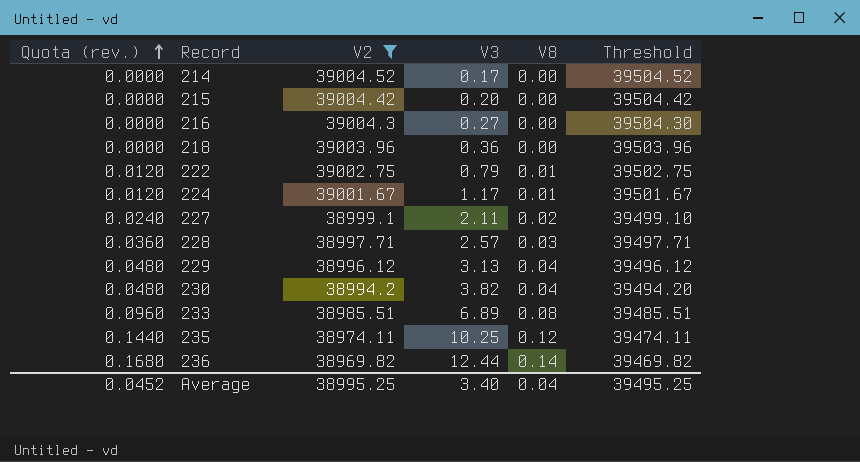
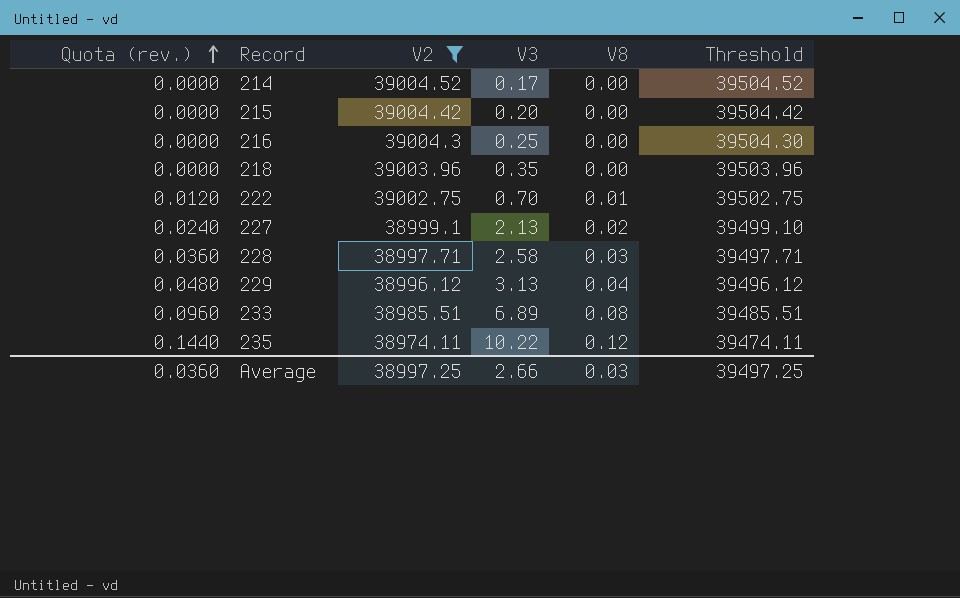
row 224: 0.0120 | 39001.67 | 1.17 | 0.01 | 39501.67 -> none
row 230: 0.0480 | 38994.2 | 3.82 | 0.04 | 39494.20 -> none
row 236: 0.1680 | 38969.82 | 12.44 | 0.14 | 39469.82 -> none
216 | V3: 0.27 -> 0.25
218 | V3: 0.36 -> 0.35
222 | V3: 0.79 -> 0.70
227 | V3: 2.11 -> 2.13
228 | V3: 2.57 -> 2.58
235 | V3: 10.25 -> 10.22
Average | Quota (rev.): 0.0452 -> 0.0360
Average | V2: 38995.25 -> 38997.25
Average | V3: 3.40 -> 2.66
Average | V8: 0.04 -> 0.03
Average | Threshold: 39495.25 -> 39497.25

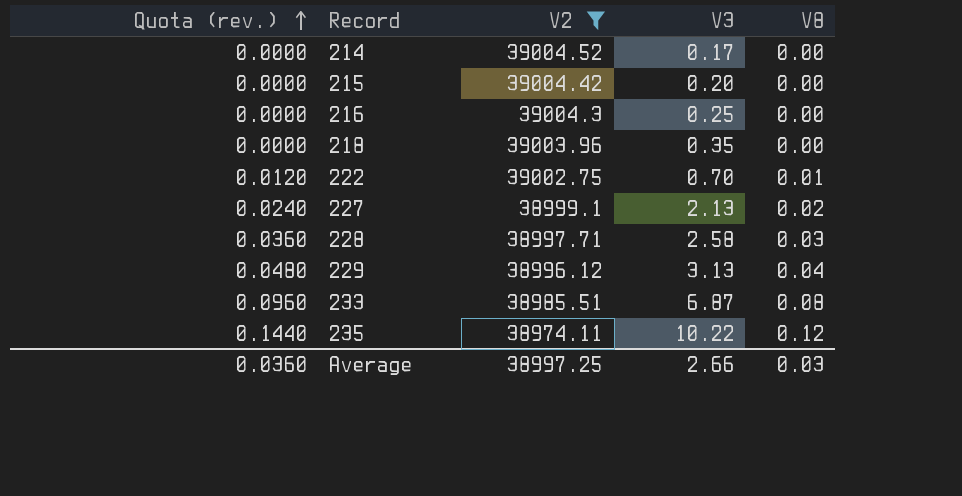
column Threshold | formula: [V2] + 500 -> none
233 | V3: 6.89 -> 6.87

